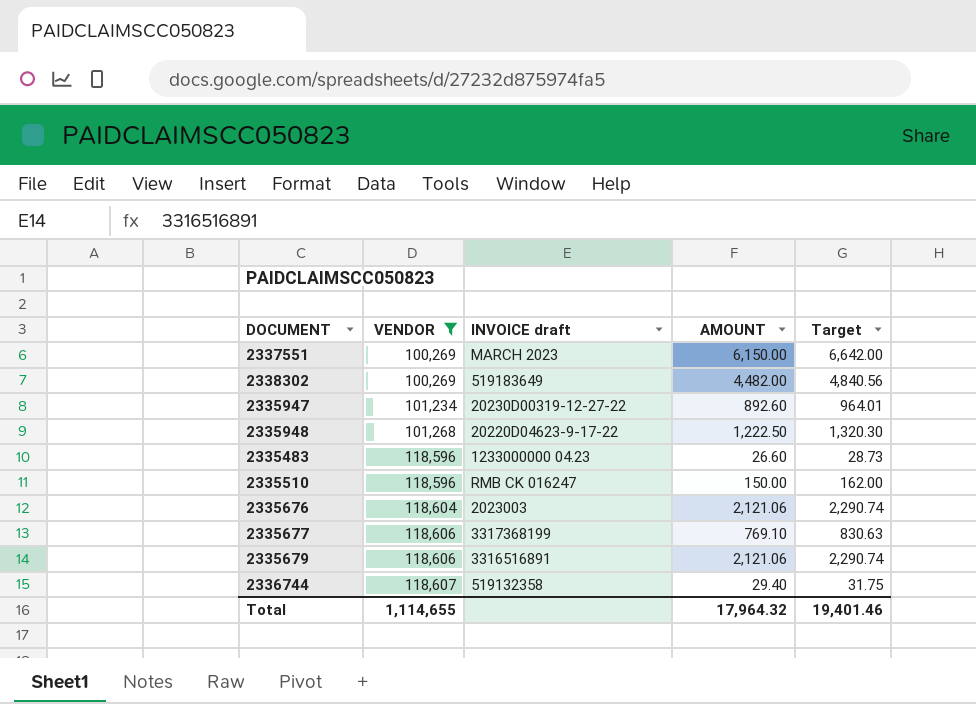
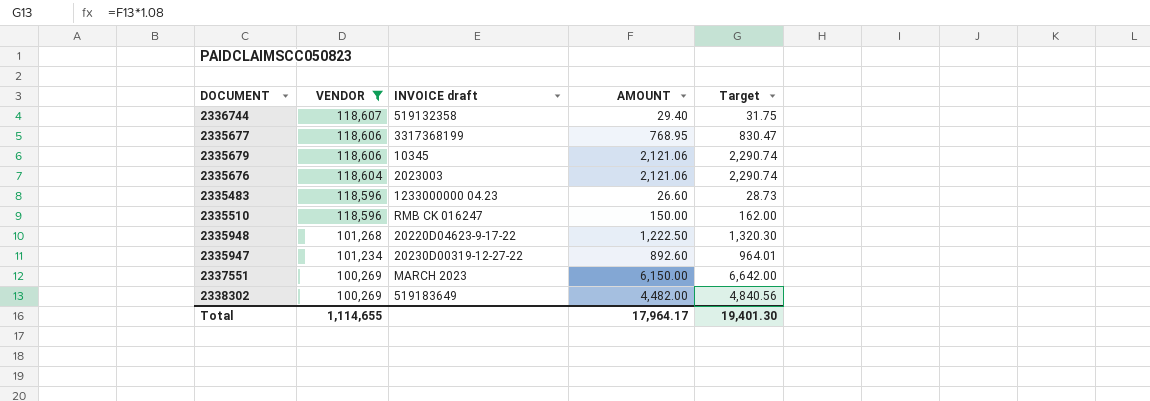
row order: VENDOR ascending -> VENDOR descending
2335677 | AMOUNT: 769.10 -> 768.95
2335677 | Target: 830.63 -> 830.47
2335679 | INVOICE draft: 3316516891 -> 10345
Total | AMOUNT: 17,964.32 -> 17,964.17
Total | Target: 19,401.46 -> 19,401.30

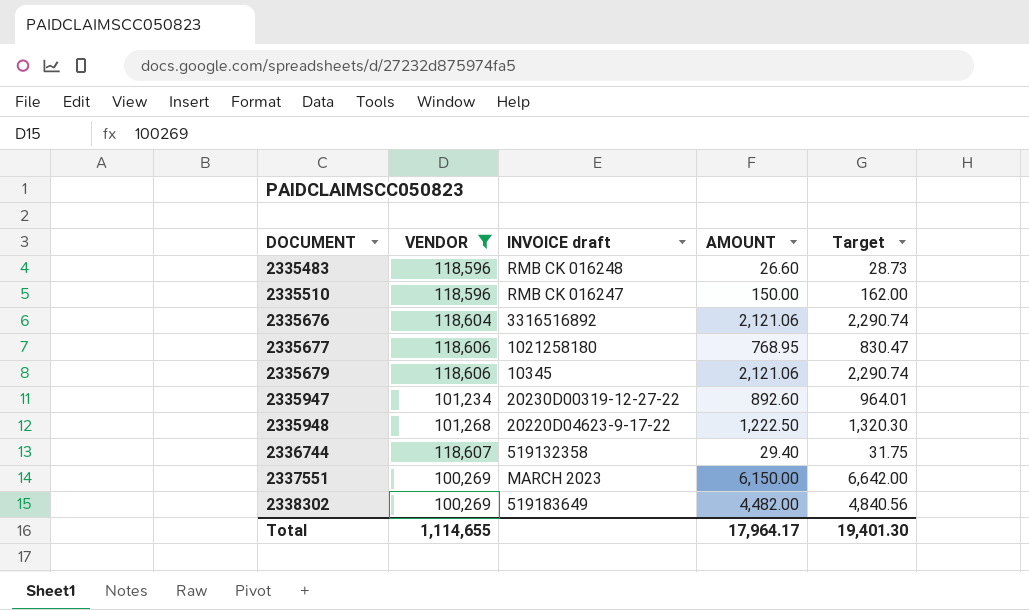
row order: VENDOR descending -> DOCUMENT ascending
2335483 | INVOICE draft: 1233000000 04.23 -> RMB CK 016248
2335676 | INVOICE draft: 2023003 -> 3316516892
2335677 | INVOICE draft: 3317368199 -> 1021258180

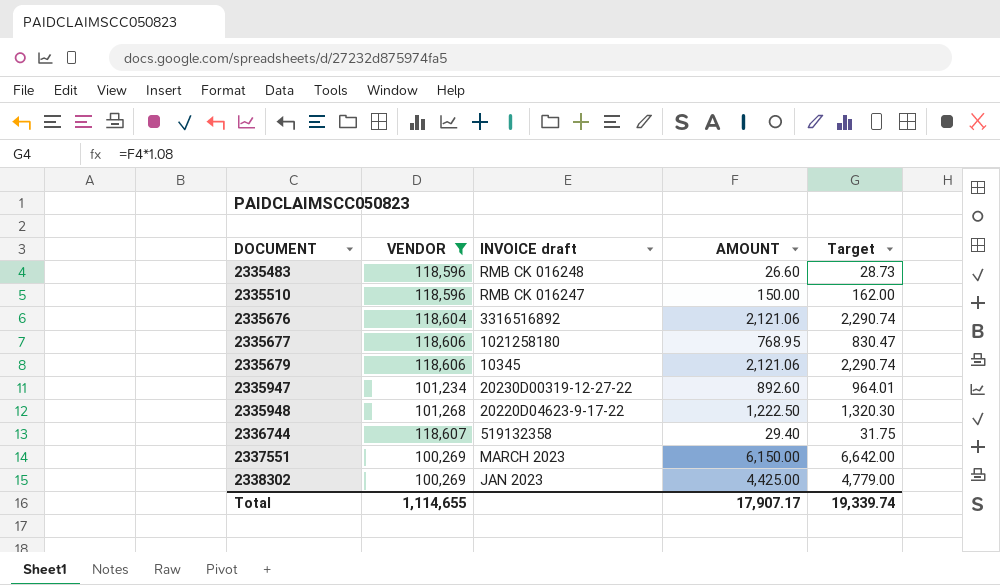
2338302 | INVOICE draft: 519183649 -> JAN 2023
2338302 | AMOUNT: 4,482.00 -> 4,425.00
2338302 | Target: 4,840.56 -> 4,779.00
Total | AMOUNT: 17,964.17 -> 17,907.17
Total | Target: 19,401.30 -> 19,339.74

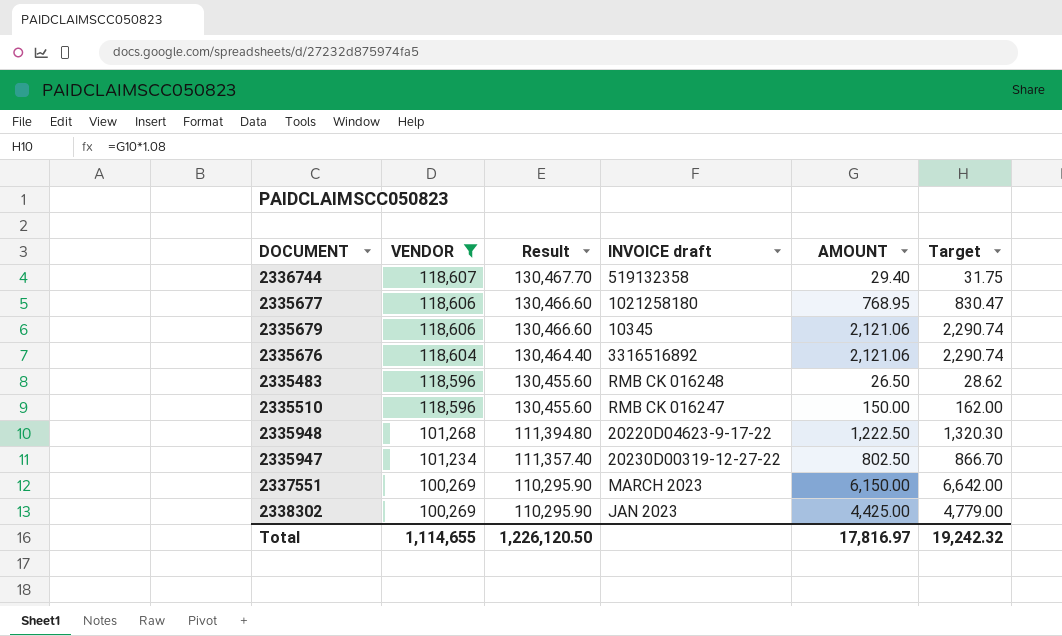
row order: DOCUMENT ascending -> VENDOR descending
column Result | formula: none -> [VENDOR] * 1.1
2335483 | AMOUNT: 26.60 -> 26.50
2335483 | Target: 28.73 -> 28.62
2335947 | AMOUNT: 892.60 -> 802.50
2335947 | Target: 964.01 -> 866.70
Total | AMOUNT: 17,907.17 -> 17,816.97
Total | Target: 19,339.74 -> 19,242.32

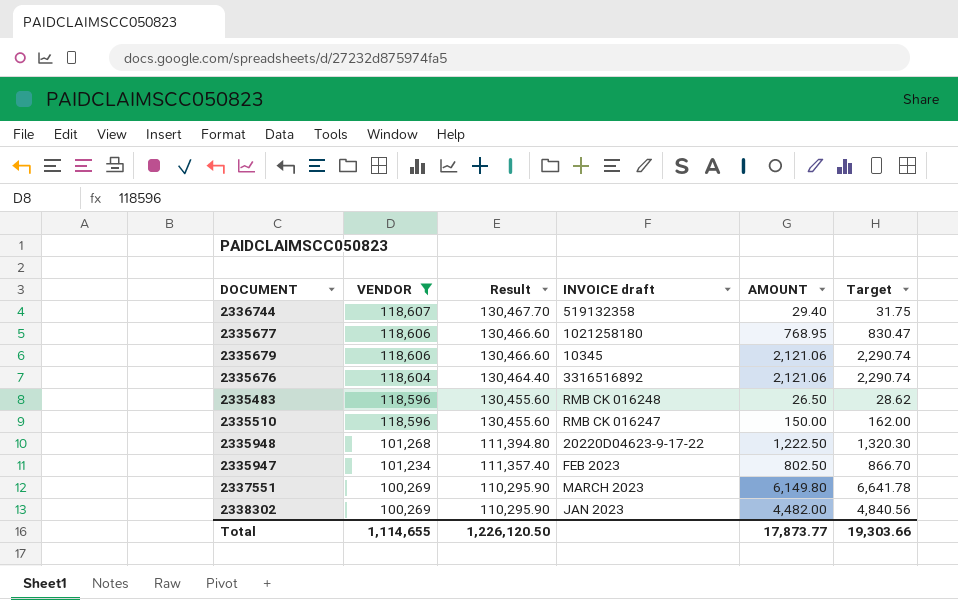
2335947 | INVOICE draft: 20230D00319-12-27-22 -> FEB 2023
2337551 | AMOUNT: 6,150.00 -> 6,149.80
2337551 | Target: 6,642.00 -> 6,641.78
2338302 | AMOUNT: 4,425.00 -> 4,482.00
2338302 | Target: 4,779.00 -> 4,840.56
Total | AMOUNT: 17,816.97 -> 17,873.77
Total | Target: 19,242.32 -> 19,303.66

